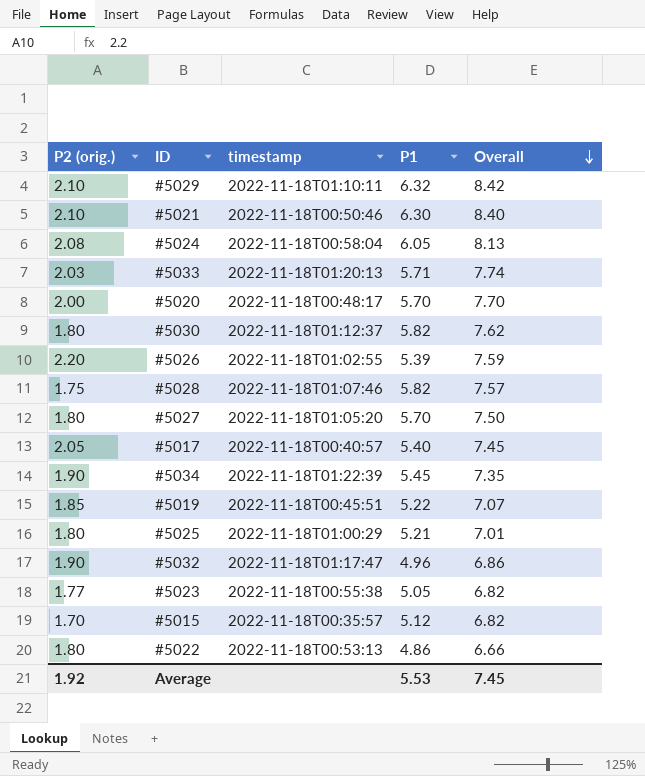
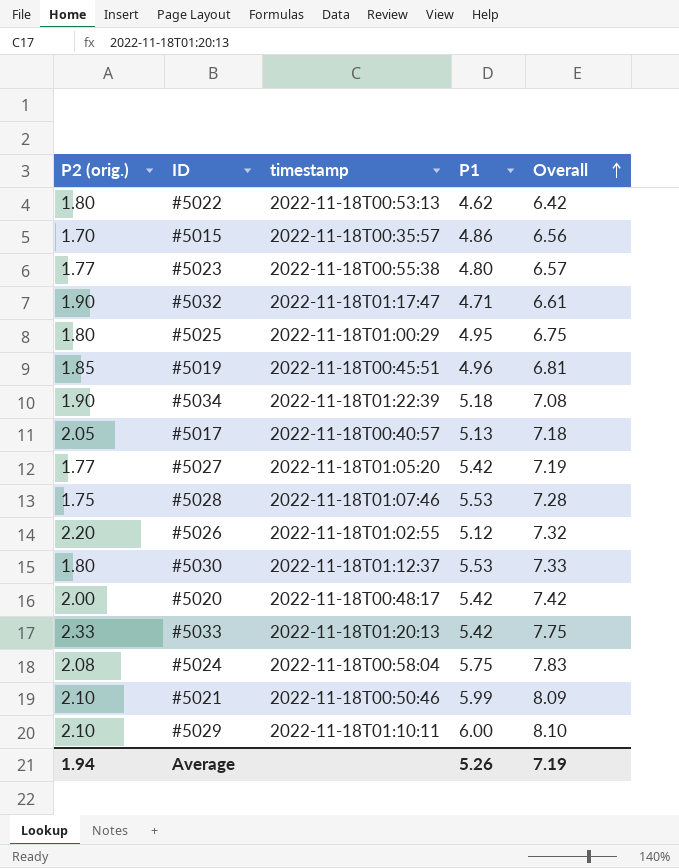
row order: Overall descending -> Overall ascending
#5022 | P1: 4.86 -> 4.62
#5022 | Overall: 6.66 -> 6.42
#5015 | P1: 5.12 -> 4.86
#5015 | Overall: 6.82 -> 6.56
#5023 | P1: 5.05 -> 4.80
#5023 | Overall: 6.82 -> 6.57
#5032 | P1: 4.96 -> 4.71
#5032 | Overall: 6.86 -> 6.61
#5025 | P1: 5.21 -> 4.95
#5025 | Overall: 7.01 -> 6.75
#5019 | P1: 5.22 -> 4.96
#5019 | Overall: 7.07 -> 6.81
#5034 | P1: 5.45 -> 5.18
#5034 | Overall: 7.35 -> 7.08
#5017 | P1: 5.40 -> 5.13
#5017 | Overall: 7.45 -> 7.18
#5027 | P2 (orig.): 1.80 -> 1.77
#5027 | P1: 5.70 -> 5.42
#5027 | Overall: 7.50 -> 7.19
#5028 | P1: 5.82 -> 5.53
#5028 | Overall: 7.57 -> 7.28
#5026 | P1: 5.39 -> 5.12
#5026 | Overall: 7.59 -> 7.32
#5030 | P1: 5.82 -> 5.53
#5030 | Overall: 7.62 -> 7.33
#5020 | P1: 5.70 -> 5.42
#5020 | Overall: 7.70 -> 7.42
#5033 | P2 (orig.): 2.03 -> 2.33
#5033 | P1: 5.71 -> 5.42
#5033 | Overall: 7.74 -> 7.75
#5024 | P1: 6.05 -> 5.75
#5024 | Overall: 8.13 -> 7.83
#5021 | P1: 6.30 -> 5.99
#5021 | Overall: 8.40 -> 8.09
#5029 | P1: 6.32 -> 6.00
#5029 | Overall: 8.42 -> 8.10
Average | P2 (orig.): 1.92 -> 1.94
Average | P1: 5.53 -> 5.26
Average | Overall: 7.45 -> 7.19

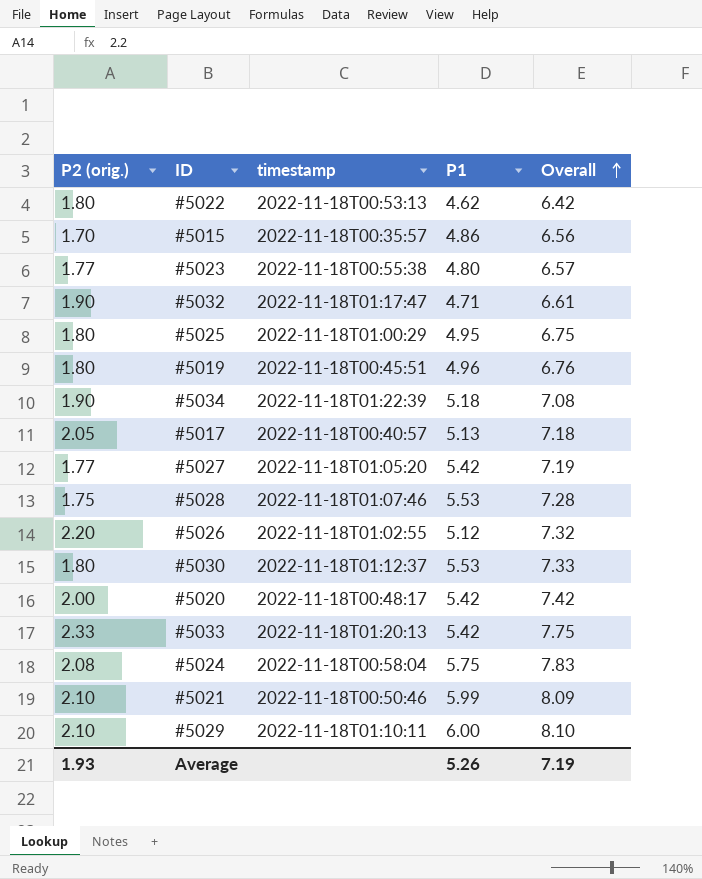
#5019 | P2 (orig.): 1.85 -> 1.80
#5019 | Overall: 6.81 -> 6.76
Average | P2 (orig.): 1.94 -> 1.93

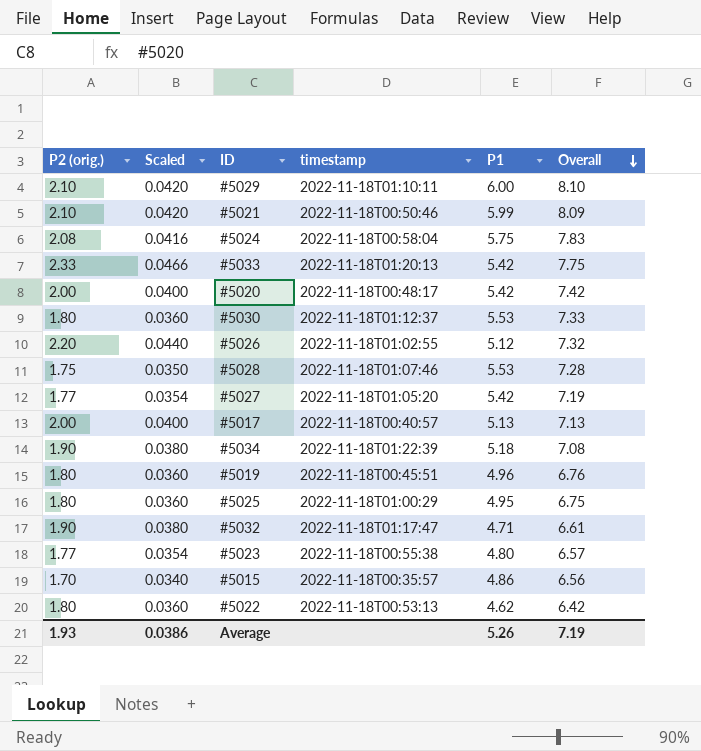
row order: Overall ascending -> Overall descending
column Scaled | formula: none -> [P2 (orig.)] * 0.02
#5017 | P2 (orig.): 2.05 -> 2.00
#5017 | Overall: 7.18 -> 7.13

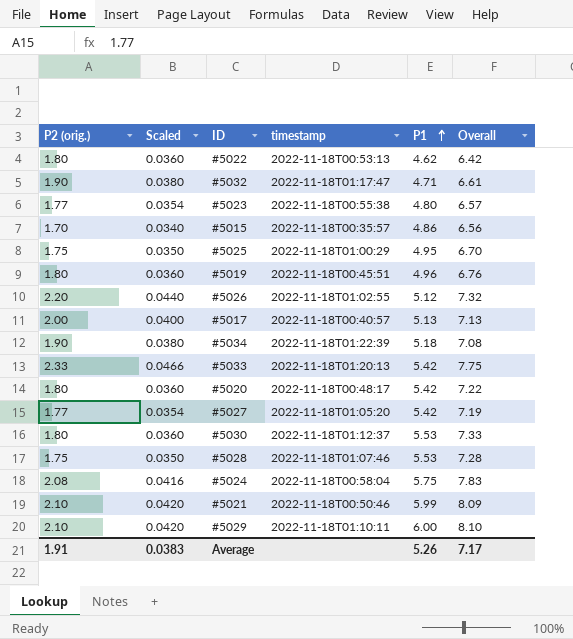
row order: Overall descending -> P1 ascending
#5025 | P2 (orig.): 1.80 -> 1.75
#5025 | Scaled: 0.0360 -> 0.0350
#5025 | Overall: 6.75 -> 6.70
#5020 | P2 (orig.): 2.00 -> 1.80
#5020 | Scaled: 0.0400 -> 0.0360
#5020 | Overall: 7.42 -> 7.22
Average | P2 (orig.): 1.93 -> 1.91
Average | Scaled: 0.0386 -> 0.0383
Average | Overall: 7.19 -> 7.17

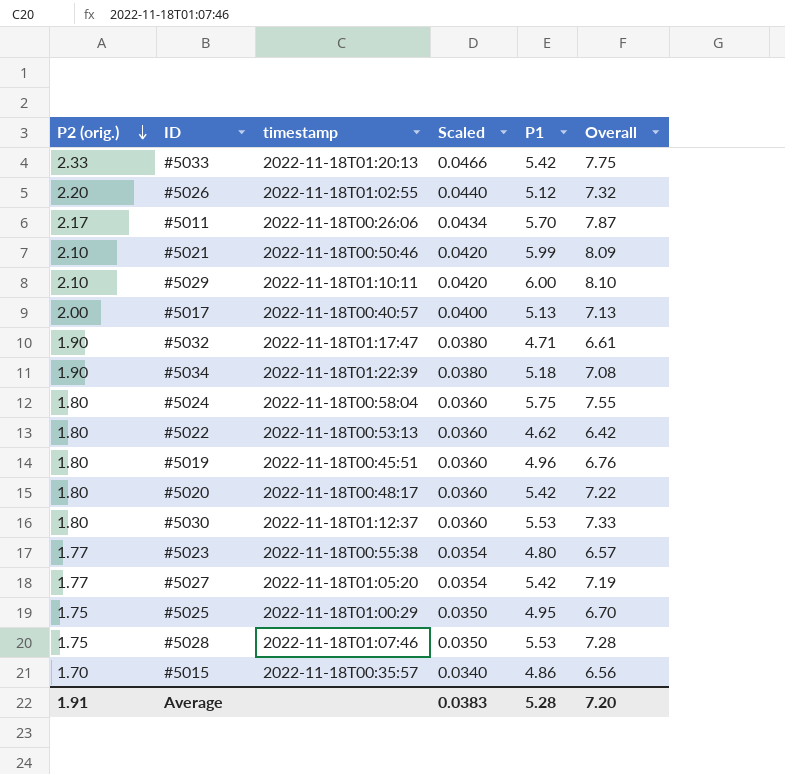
row order: P1 ascending -> P2 (orig.) descending
column Scaled | position: 2 -> 4
row #5011: none -> 2.17 | 2022-11-18T00:26:06 | 0.0434 | 5.70 | 7.87
#5024 | P2 (orig.): 2.08 -> 1.80
#5024 | Scaled: 0.0416 -> 0.0360
#5024 | Overall: 7.83 -> 7.55
Average | P1: 5.26 -> 5.28
Average | Overall: 7.17 -> 7.20

